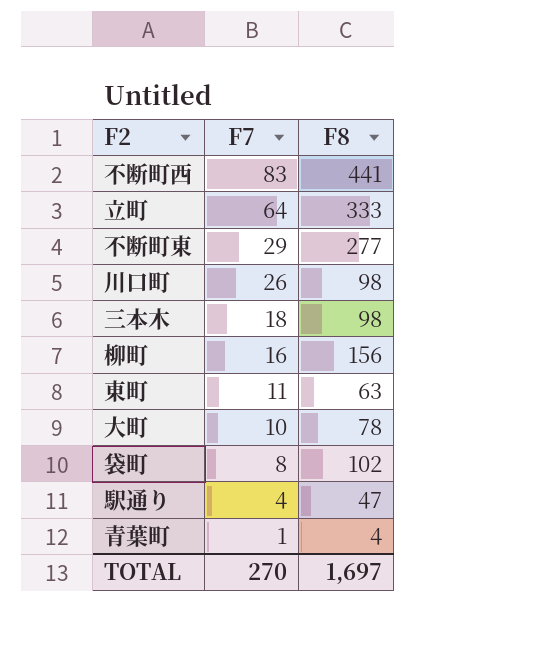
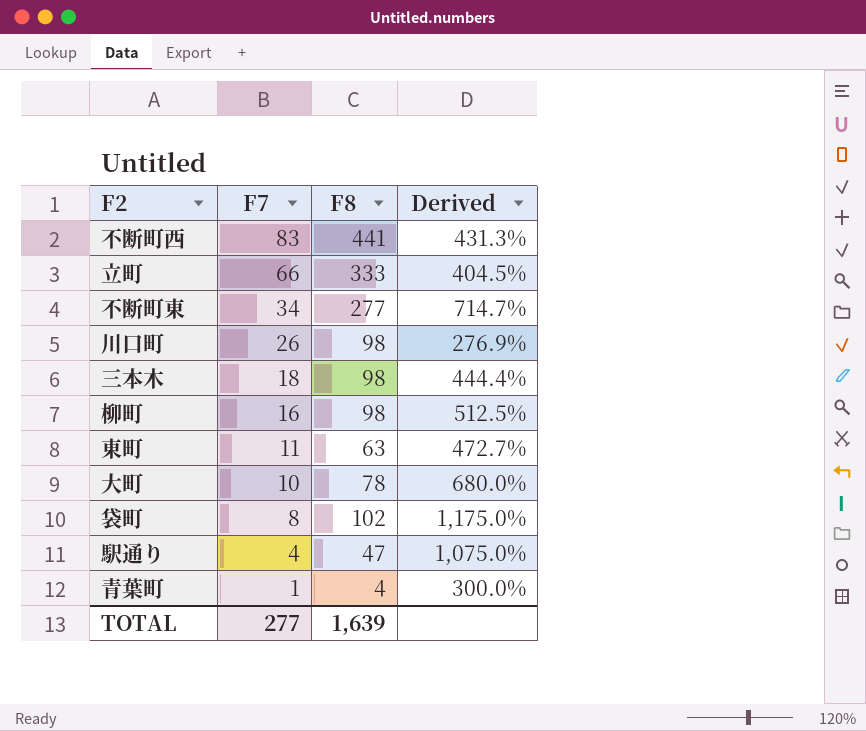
column Derived | formula: none -> ([F8] - [F7]) / [F7]
立町 | F7: 64 -> 66
不断町東 | F7: 29 -> 34
柳町 | F8: 156 -> 98
TOTAL | F7: 270 -> 277
TOTAL | F8: 1,697 -> 1,639

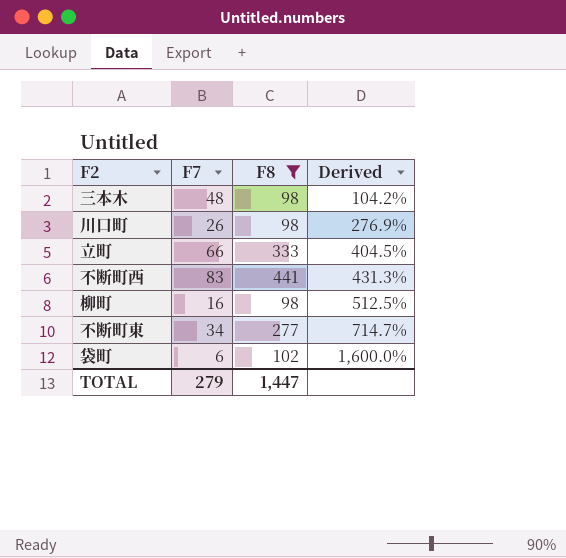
filter: none -> F8 >= 98
row order: F7 descending -> Derived ascending
三本木 | F7: 18 -> 48
三本木 | Derived: 444.4% -> 104.2%
袋町 | F7: 8 -> 6
袋町 | Derived: 1,175.0% -> 1,600.0%
TOTAL | F7: 277 -> 279
TOTAL | F8: 1,639 -> 1,447

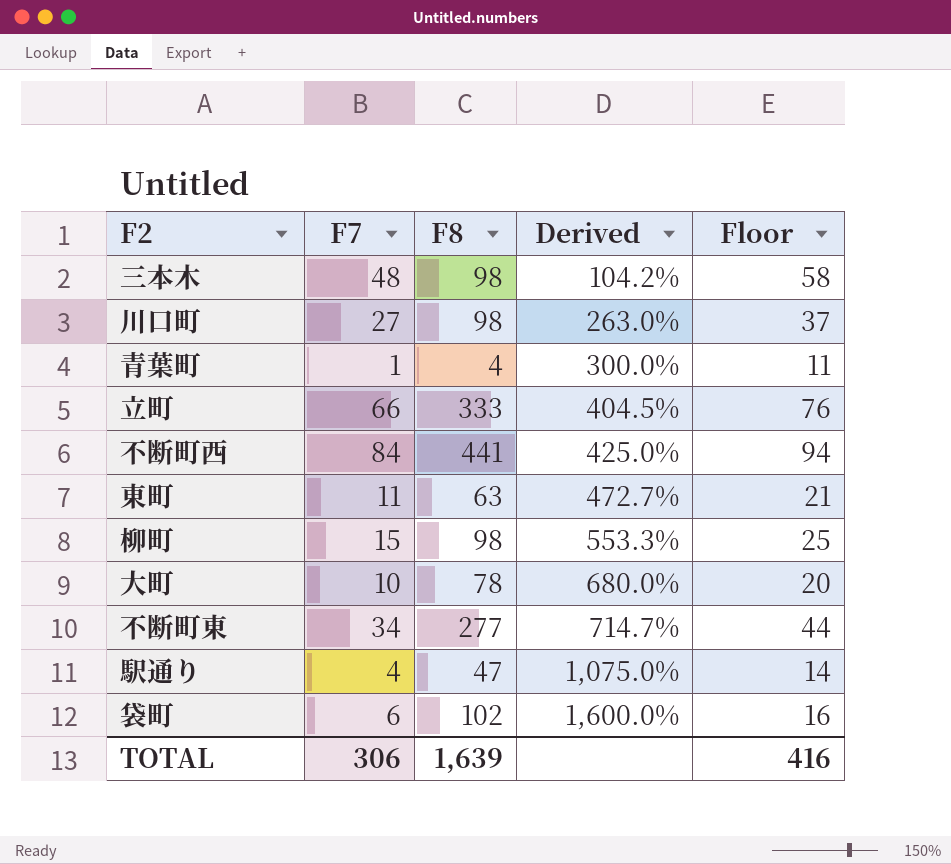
filter: F8 >= 98 -> none
column Floor | formula: none -> [F7] + 10
川口町 | F7: 26 -> 27
川口町 | Derived: 276.9% -> 263.0%
不断町西 | F7: 83 -> 84
不断町西 | Derived: 431.3% -> 425.0%
柳町 | F7: 16 -> 15
柳町 | Derived: 512.5% -> 553.3%
TOTAL | F7: 279 -> 306
TOTAL | F8: 1,447 -> 1,639

